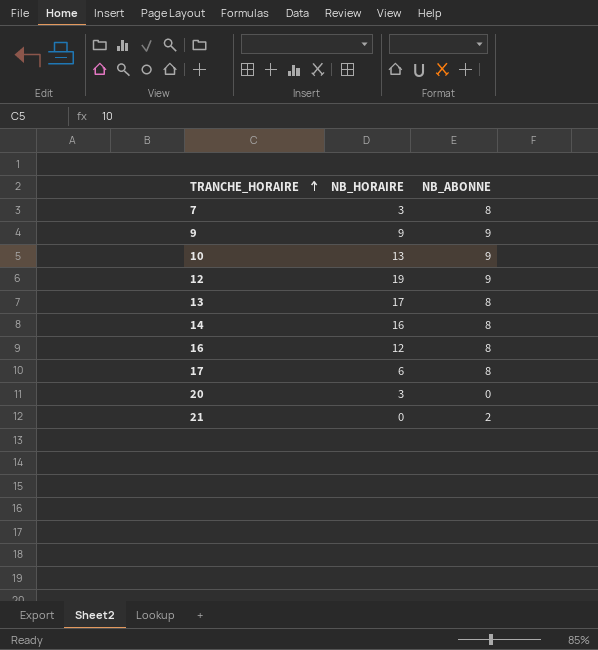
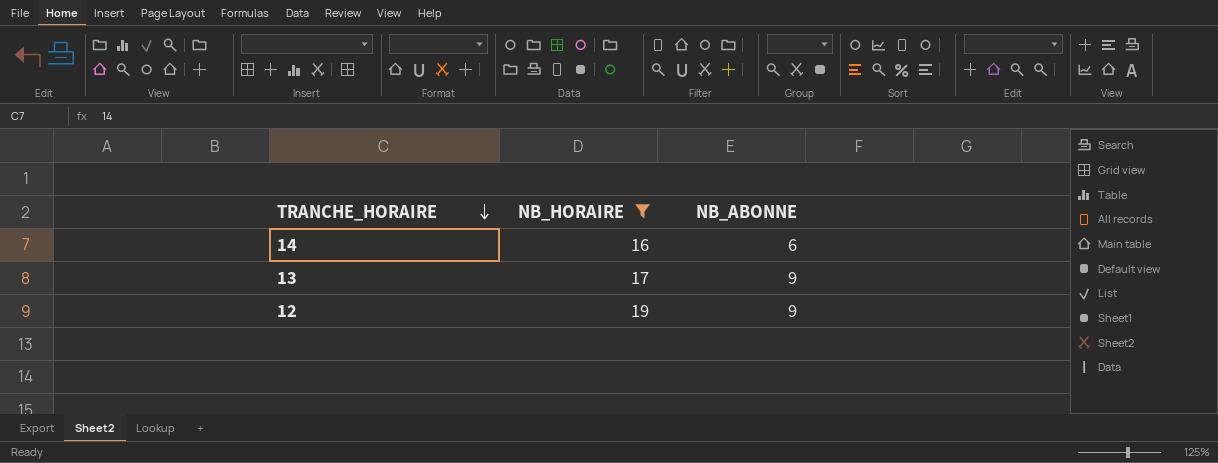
filter: none -> NB_HORAIRE >= 16
row order: TRANCHE_HORAIRE ascending -> TRANCHE_HORAIRE descending
14 | NB_ABONNE: 8 -> 6
13 | NB_ABONNE: 8 -> 9

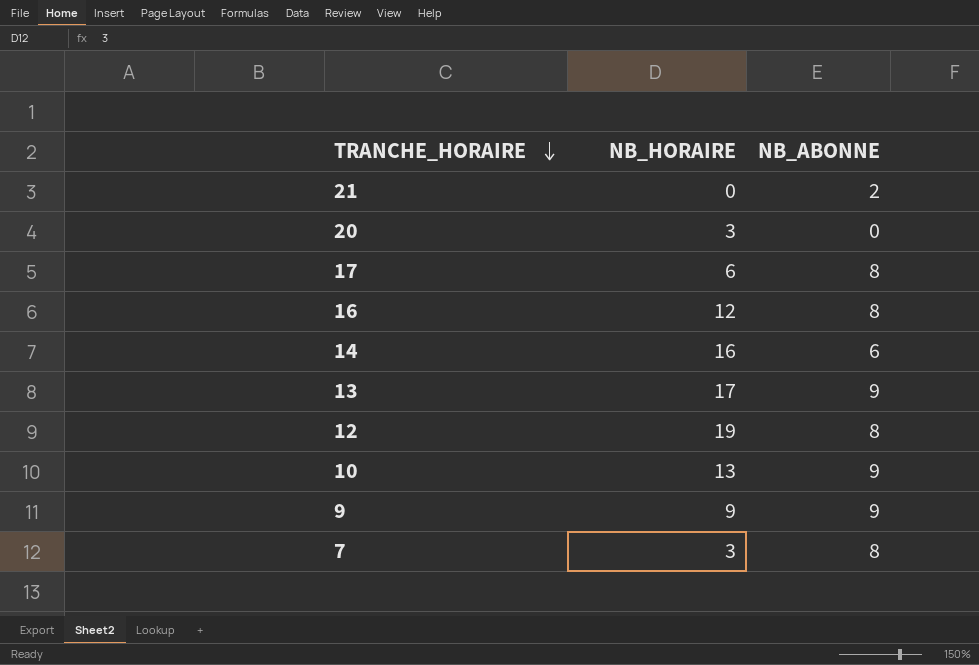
filter: NB_HORAIRE >= 16 -> none
12 | NB_ABONNE: 9 -> 8

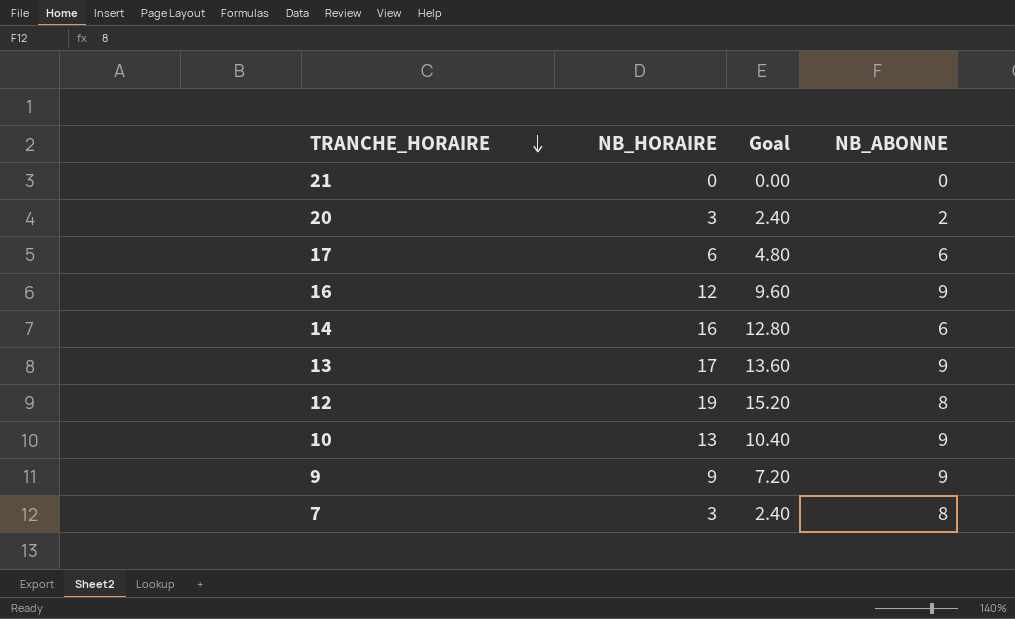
column Goal | formula: none -> [NB_HORAIRE] * 0.8
21 | NB_ABONNE: 2 -> 0
20 | NB_ABONNE: 0 -> 2
17 | NB_ABONNE: 8 -> 6
16 | NB_ABONNE: 8 -> 9

